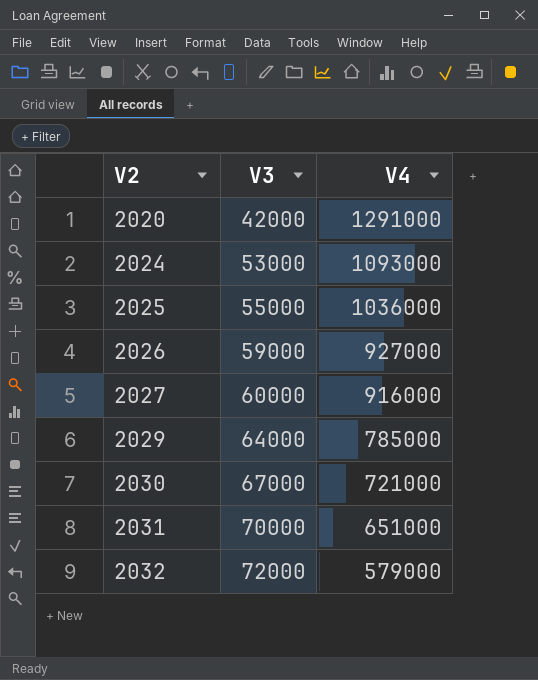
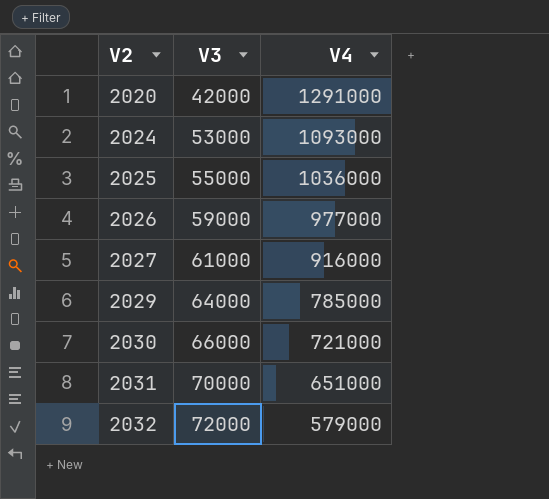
2026 | V4: 927000 -> 977000
2027 | V3: 60000 -> 61000
2030 | V3: 67000 -> 66000

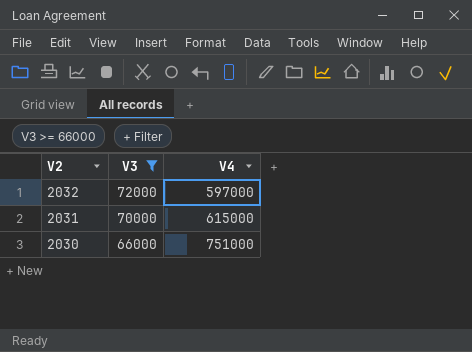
filter: none -> V3 >= 66000
row order: V2 ascending -> V2 descending
2032 | V4: 579000 -> 597000
2031 | V4: 651000 -> 615000
2030 | V4: 721000 -> 751000

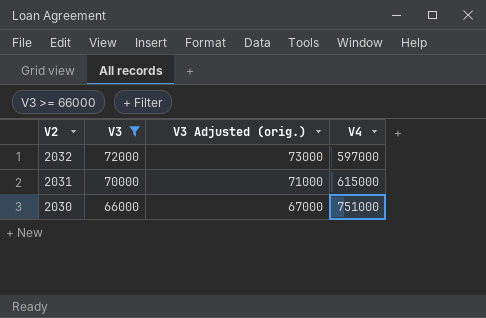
column V3 Adjusted (orig.) | formula: none -> [V3] + 1000

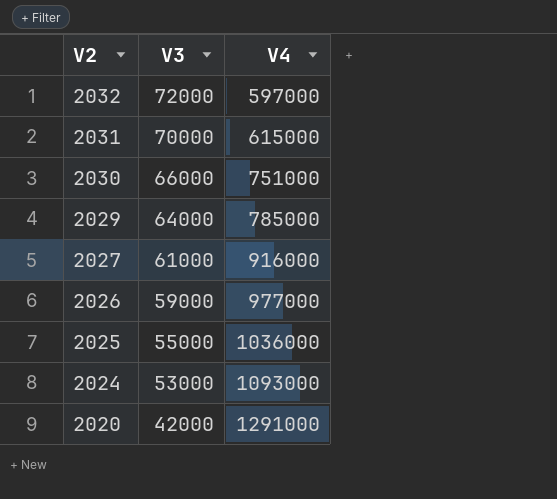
filter: V3 >= 66000 -> none
column V3 Adjusted (orig.) | formula: [V3] + 1000 -> none

